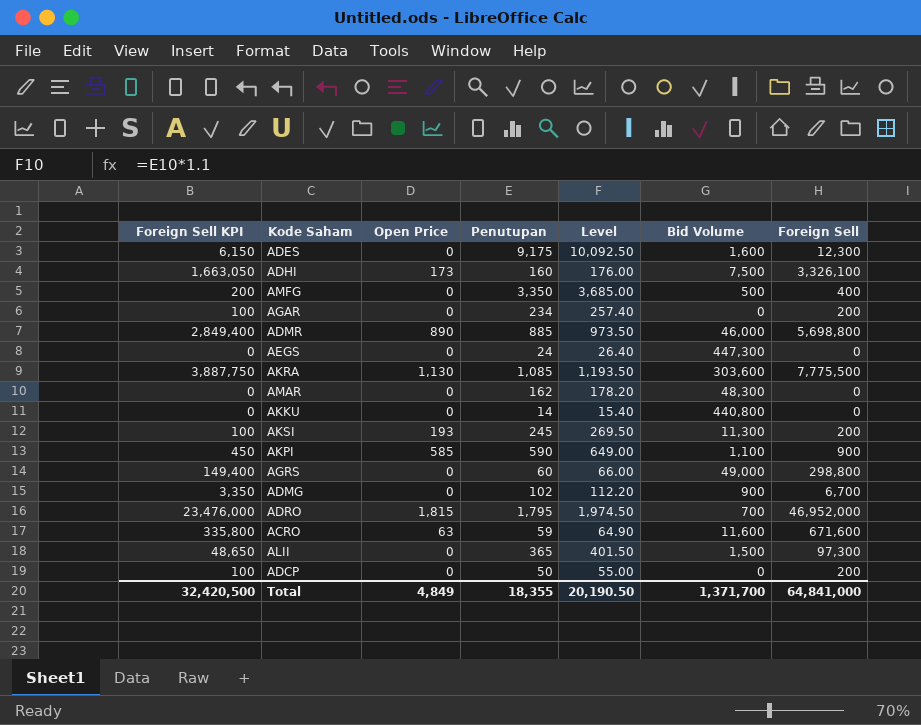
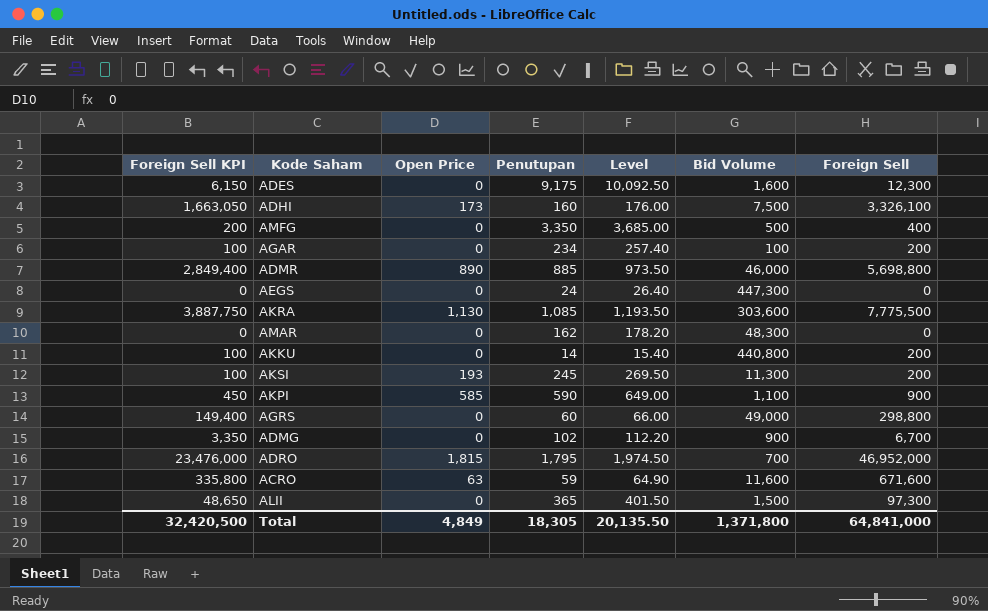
row ADCP: 100 | 0 | 50 | 55.00 | 0 | 200 -> none
AGAR | Bid Volume: 0 -> 100
AKKU | Foreign Sell KPI: 0 -> 100
AKKU | Foreign Sell: 0 -> 200
Total | Penutupan: 18,355 -> 18,305
Total | Level: 20,190.50 -> 20,135.50
Total | Bid Volume: 1,371,700 -> 1,371,800

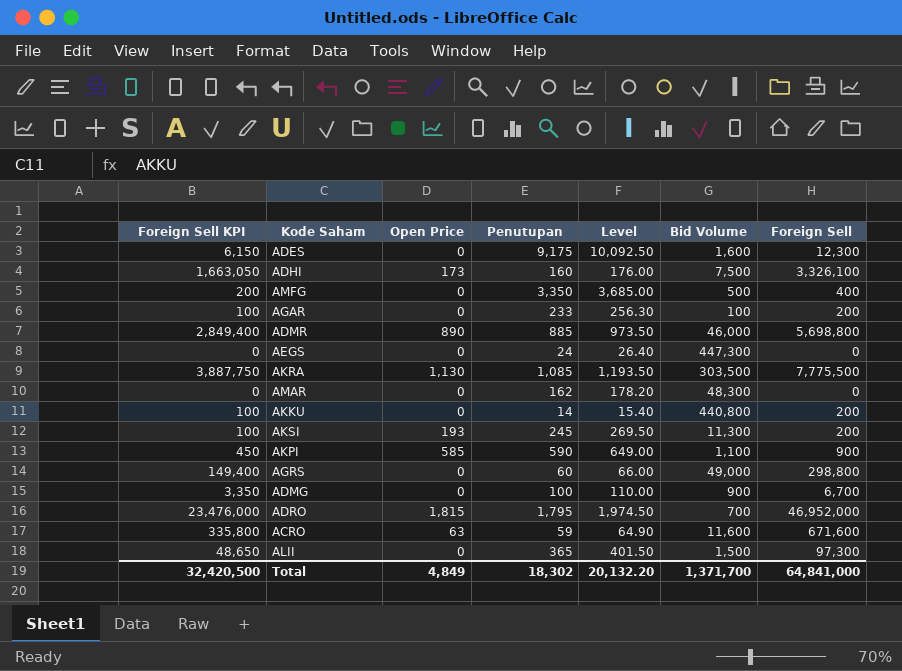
AGAR | Penutupan: 234 -> 233
AGAR | Level: 257.40 -> 256.30
AKRA | Bid Volume: 303,600 -> 303,500
ADMG | Penutupan: 102 -> 100
ADMG | Level: 112.20 -> 110.00
Total | Penutupan: 18,305 -> 18,302
Total | Level: 20,135.50 -> 20,132.20
Total | Bid Volume: 1,371,800 -> 1,371,700

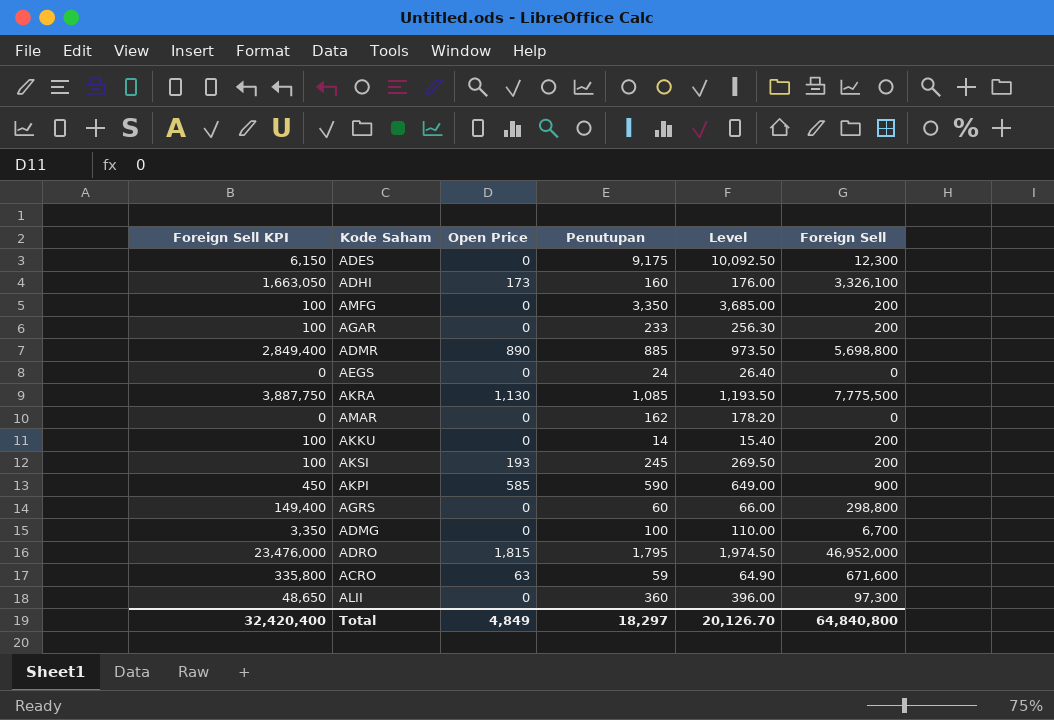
column Bid Volume | position: 6 -> none
AMFG | Foreign Sell KPI: 200 -> 100
AMFG | Foreign Sell: 400 -> 200
ALII | Penutupan: 365 -> 360
ALII | Level: 401.50 -> 396.00
Total | Foreign Sell KPI: 32,420,500 -> 32,420,400
Total | Penutupan: 18,302 -> 18,297
Total | Level: 20,132.20 -> 20,126.70
Total | Foreign Sell: 64,841,000 -> 64,840,800

